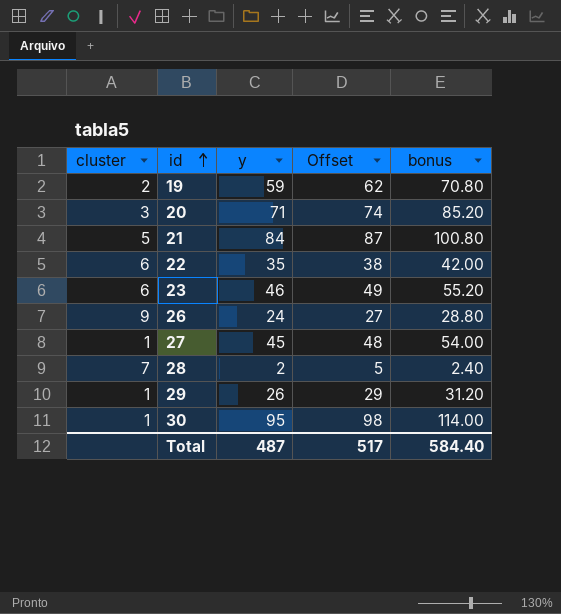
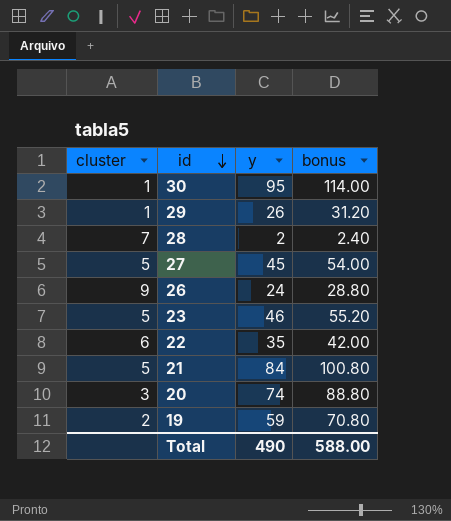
row order: id ascending -> id descending
column Offset | formula: [y] + 3 -> none
27 | cluster: 1 -> 5
23 | cluster: 6 -> 5
20 | y: 71 -> 74
20 | bonus: 85.20 -> 88.80
Total | y: 487 -> 490
Total | bonus: 584.40 -> 588.00

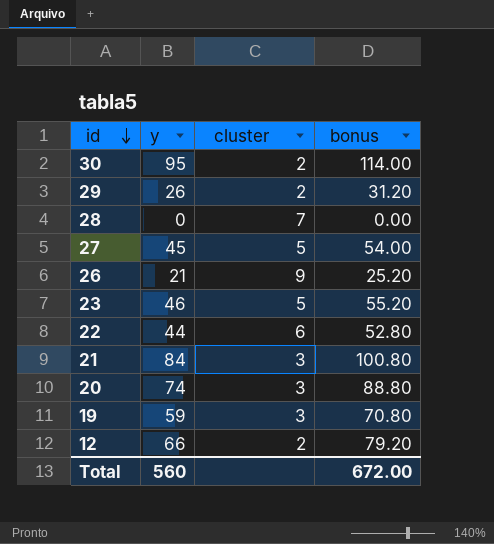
column cluster | position: 1 -> 3
30 | cluster: 1 -> 2
29 | cluster: 1 -> 2
28 | y: 2 -> 0
28 | bonus: 2.40 -> 0.00
26 | y: 24 -> 21
26 | bonus: 28.80 -> 25.20
22 | y: 35 -> 44
22 | bonus: 42.00 -> 52.80
21 | cluster: 5 -> 3
19 | cluster: 2 -> 3
row 12: none -> 66 | 2 | 79.20
Total | y: 490 -> 560
Total | bonus: 588.00 -> 672.00

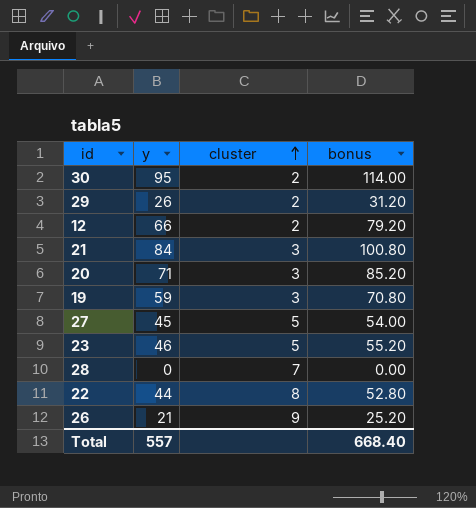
row order: id descending -> cluster ascending
20 | y: 74 -> 71
20 | bonus: 88.80 -> 85.20
22 | cluster: 6 -> 8
Total | y: 560 -> 557
Total | bonus: 672.00 -> 668.40

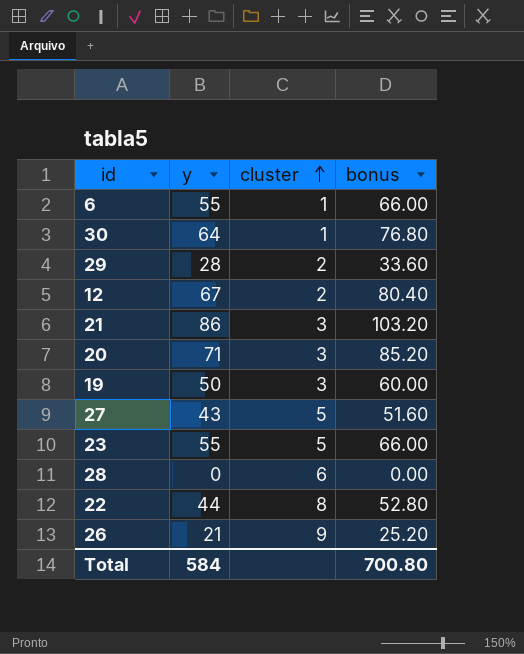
row 6: none -> 55 | 1 | 66.00
30 | y: 95 -> 64
30 | cluster: 2 -> 1
30 | bonus: 114.00 -> 76.80
29 | y: 26 -> 28
29 | bonus: 31.20 -> 33.60
12 | y: 66 -> 67
12 | bonus: 79.20 -> 80.40
21 | y: 84 -> 86
21 | bonus: 100.80 -> 103.20
19 | y: 59 -> 50
19 | bonus: 70.80 -> 60.00
27 | y: 45 -> 43
27 | bonus: 54.00 -> 51.60
23 | y: 46 -> 55
23 | bonus: 55.20 -> 66.00
28 | cluster: 7 -> 6
Total | y: 557 -> 584
Total | bonus: 668.40 -> 700.80

